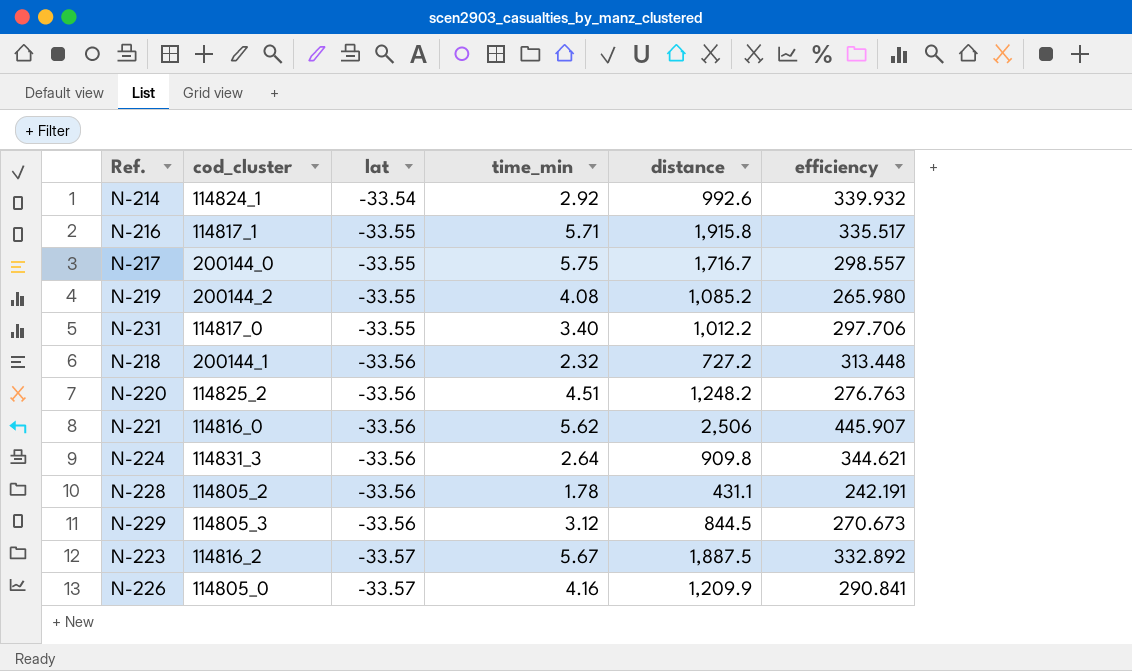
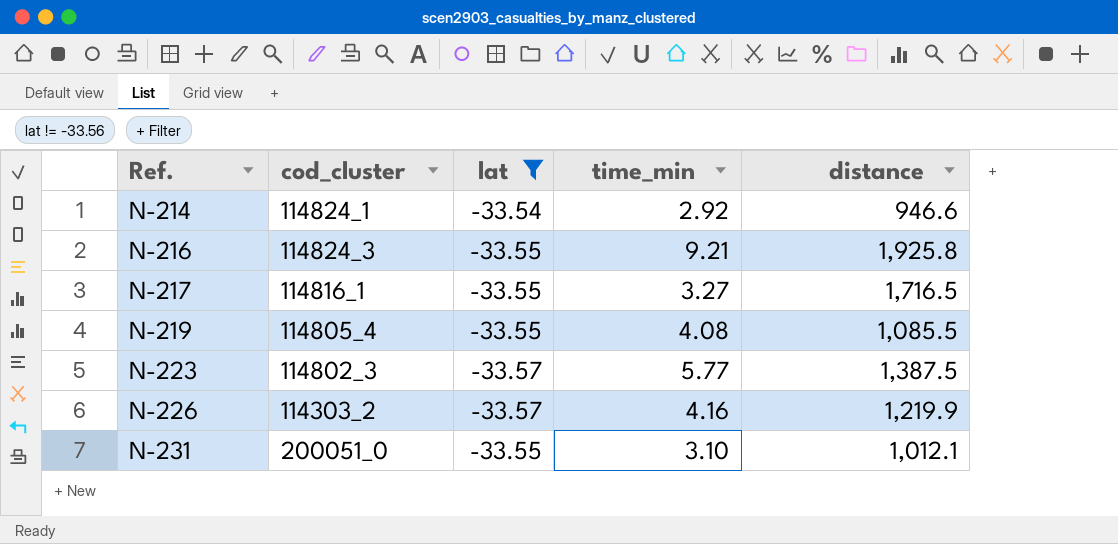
filter: none -> lat != -33.56
row order: lat descending -> Ref. ascending
column efficiency | formula: [distance] / [time_min] -> none
N-214 | distance: 992.6 -> 946.6
N-216 | cod_cluster: 114817_1 -> 114824_3
N-216 | time_min: 5.71 -> 9.21
N-216 | distance: 1,915.8 -> 1,925.8
N-217 | cod_cluster: 200144_0 -> 114816_1
N-217 | time_min: 5.75 -> 3.27
N-217 | distance: 1,716.7 -> 1,716.5
N-219 | cod_cluster: 200144_2 -> 114805_4
N-219 | distance: 1,085.2 -> 1,085.5
N-223 | cod_cluster: 114816_2 -> 114802_3
N-223 | time_min: 5.67 -> 5.77
N-223 | distance: 1,887.5 -> 1,387.5
N-226 | cod_cluster: 114805_0 -> 114303_2
N-226 | distance: 1,209.9 -> 1,219.9
N-231 | cod_cluster: 114817_0 -> 200051_0
N-231 | time_min: 3.40 -> 3.10
N-231 | distance: 1,012.2 -> 1,012.1

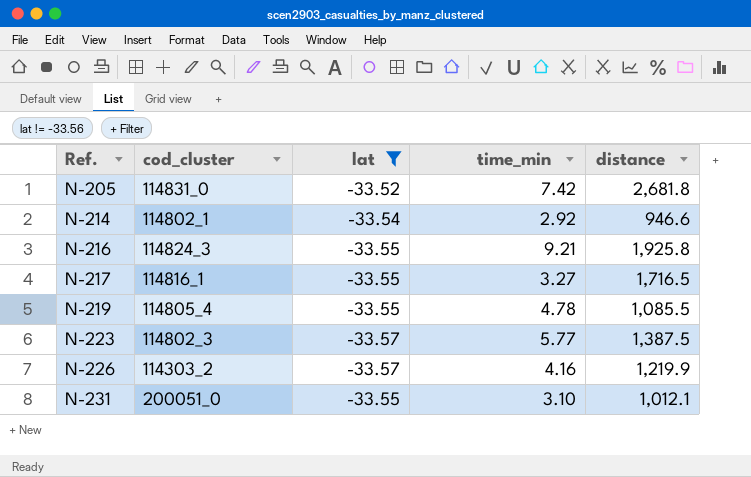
row N-205: none -> 114831_0 | -33.52 | 7.42 | 2,681.8
N-214 | cod_cluster: 114824_1 -> 114802_1
N-219 | time_min: 4.08 -> 4.78

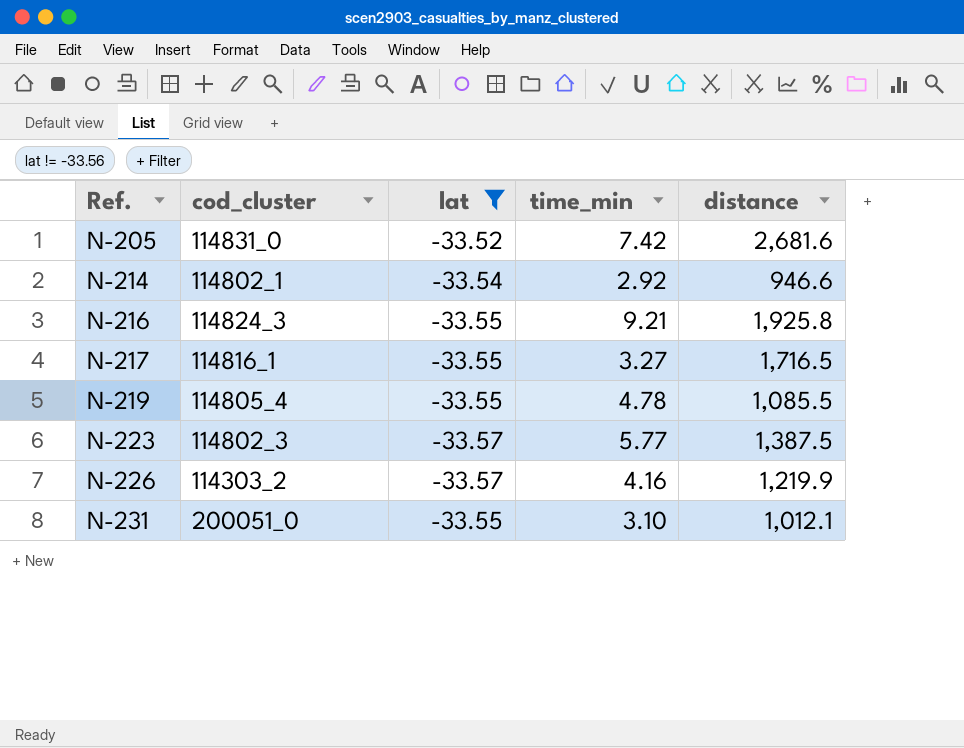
N-205 | distance: 2,681.8 -> 2,681.6

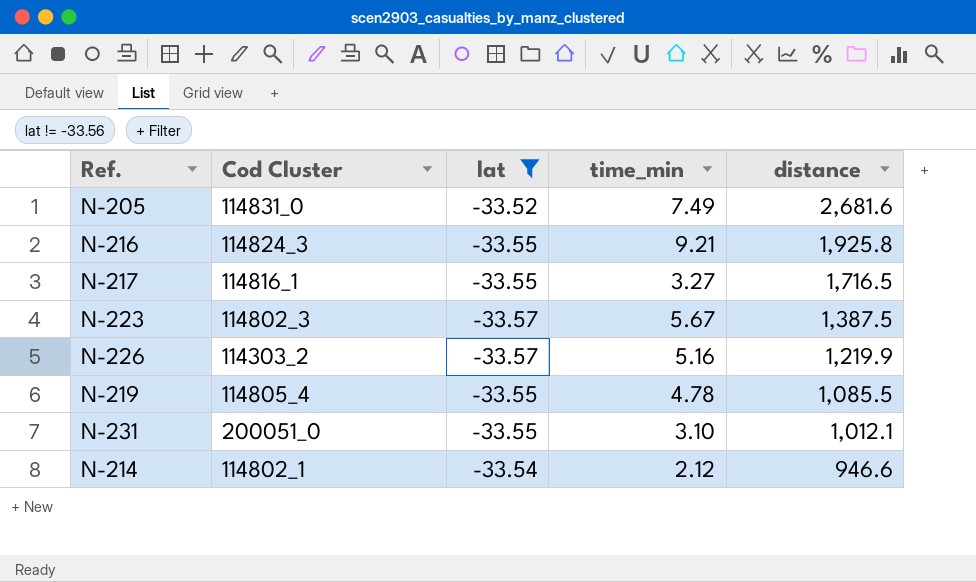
row order: Ref. ascending -> distance descending
column name: cod_cluster -> Cod Cluster
N-205 | time_min: 7.42 -> 7.49
N-223 | time_min: 5.77 -> 5.67
N-226 | time_min: 4.16 -> 5.16
N-214 | time_min: 2.92 -> 2.12

